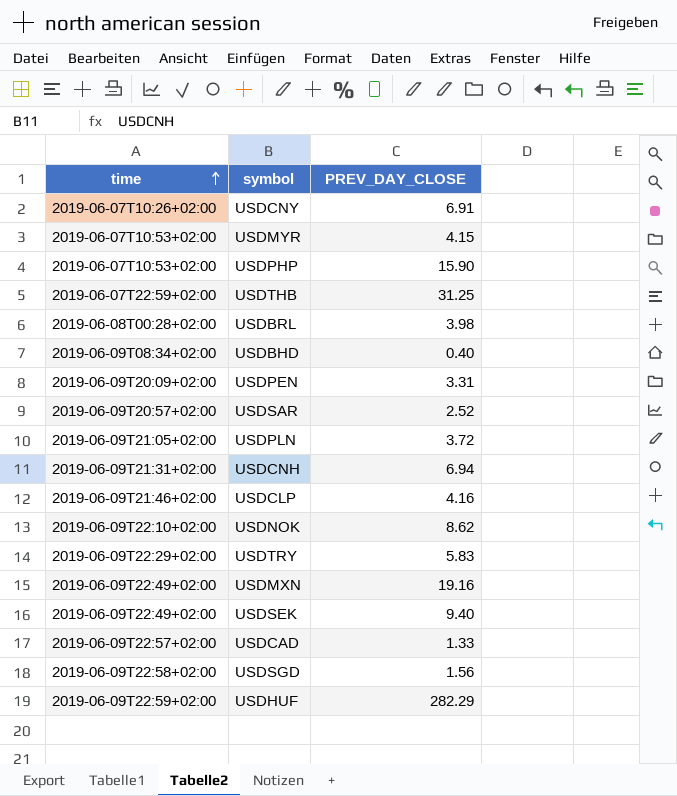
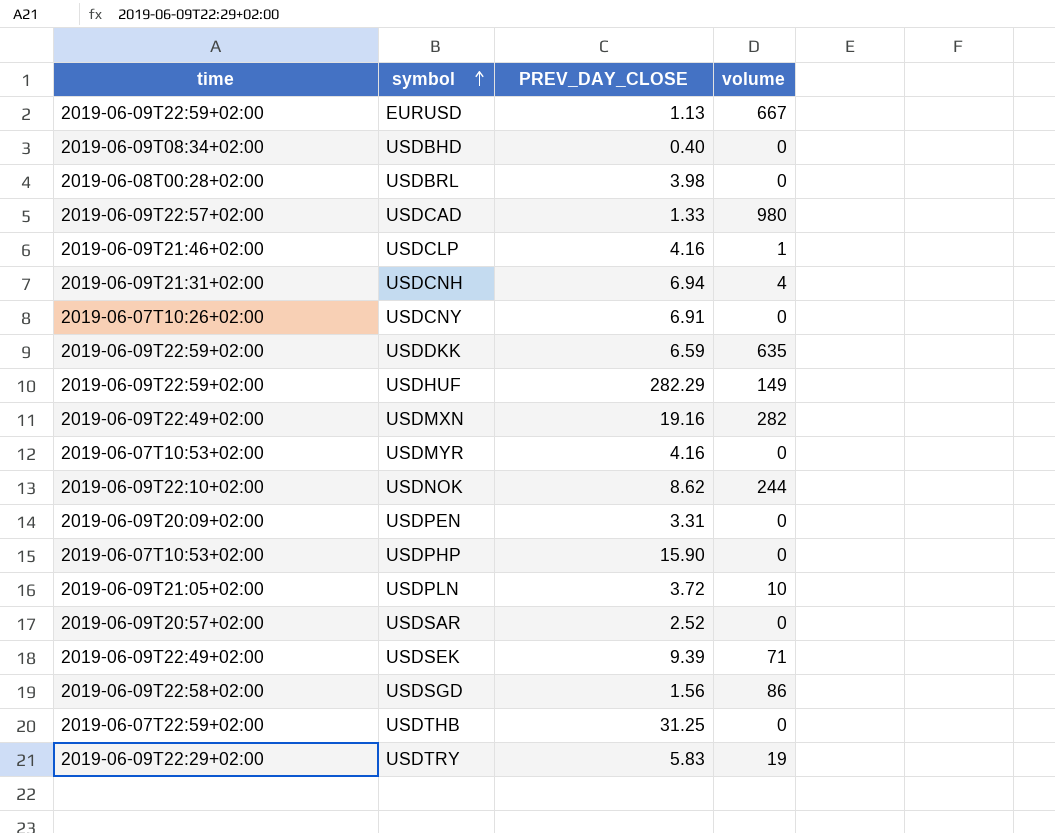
row order: time ascending -> symbol ascending
column volume | position: none -> 4
row EURUSD: none -> 2019-06-09T22:59+02:00 | 1.13 | 667
row USDDKK: none -> 2019-06-09T22:59+02:00 | 6.59 | 635
USDMYR | PREV_DAY_CLOSE: 4.15 -> 4.16
USDSEK | PREV_DAY_CLOSE: 9.40 -> 9.39

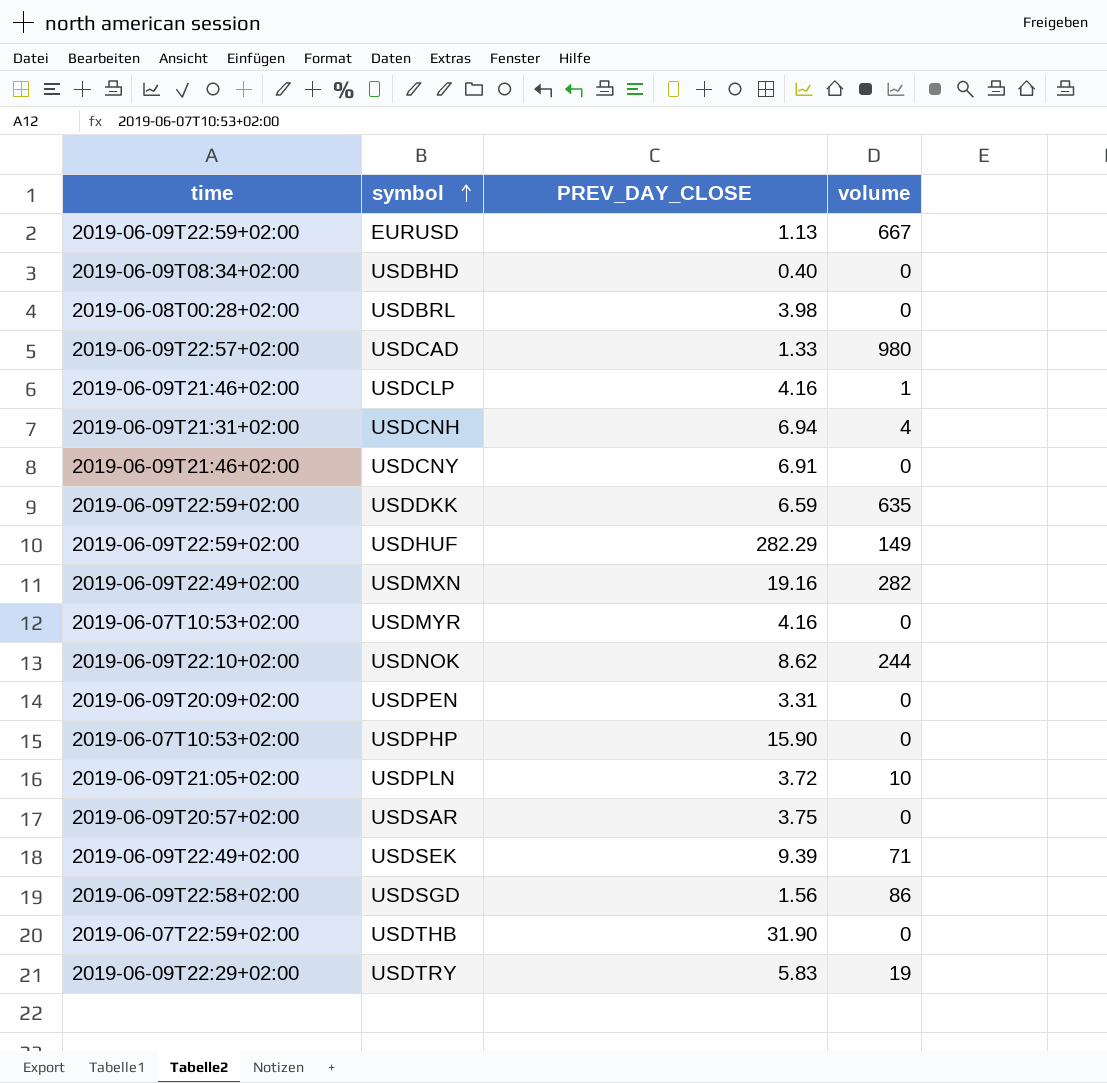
USDCNY | time: 2019-06-07T10:26+02:00 -> 2019-06-09T21:46+02:00
USDSAR | PREV_DAY_CLOSE: 2.52 -> 3.75
USDTHB | PREV_DAY_CLOSE: 31.25 -> 31.90

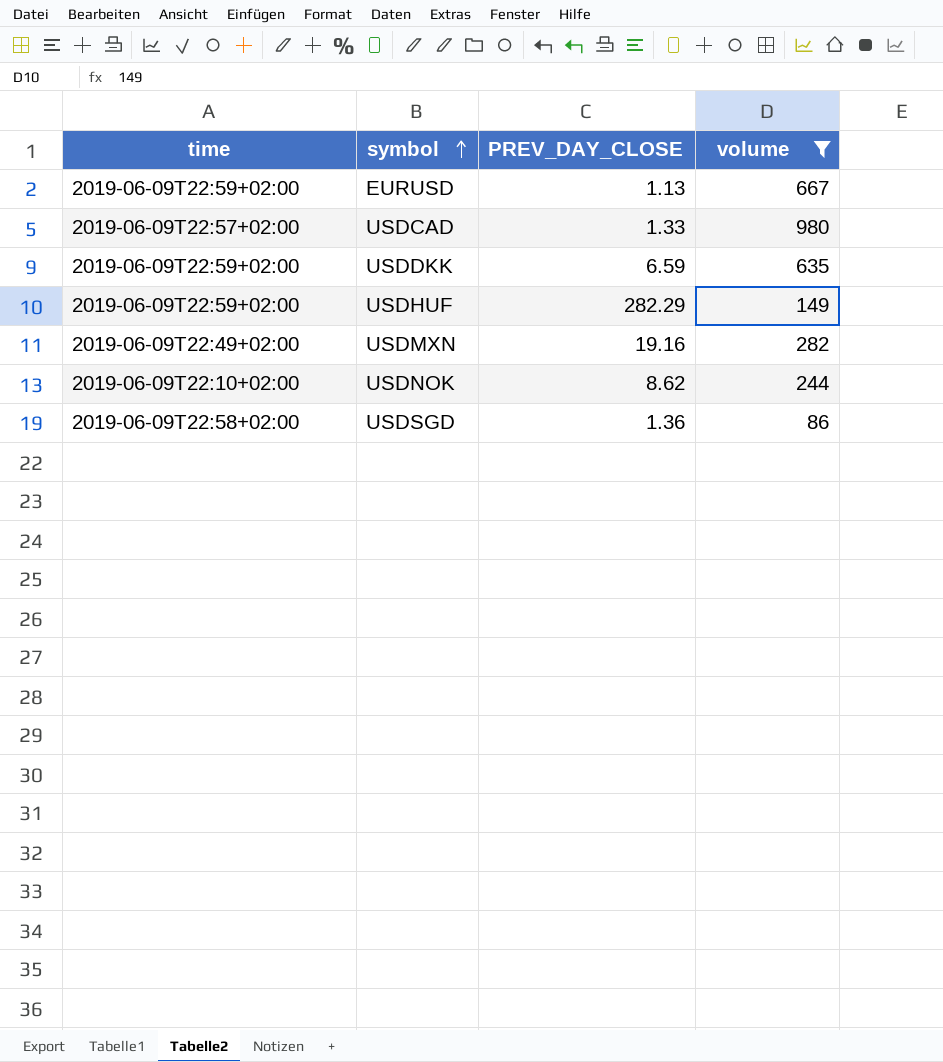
filter: none -> volume >= 86
USDSGD | PREV_DAY_CLOSE: 1.56 -> 1.36

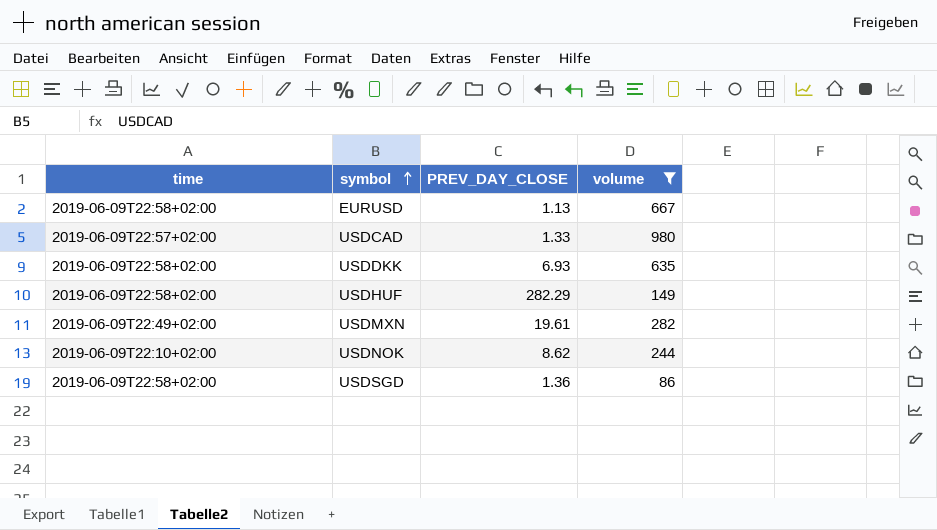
EURUSD | time: 2019-06-09T22:59+02:00 -> 2019-06-09T22:58+02:00
USDDKK | time: 2019-06-09T22:59+02:00 -> 2019-06-09T22:58+02:00
USDDKK | PREV_DAY_CLOSE: 6.59 -> 6.93
USDHUF | time: 2019-06-09T22:59+02:00 -> 2019-06-09T22:58+02:00
USDMXN | PREV_DAY_CLOSE: 19.16 -> 19.61

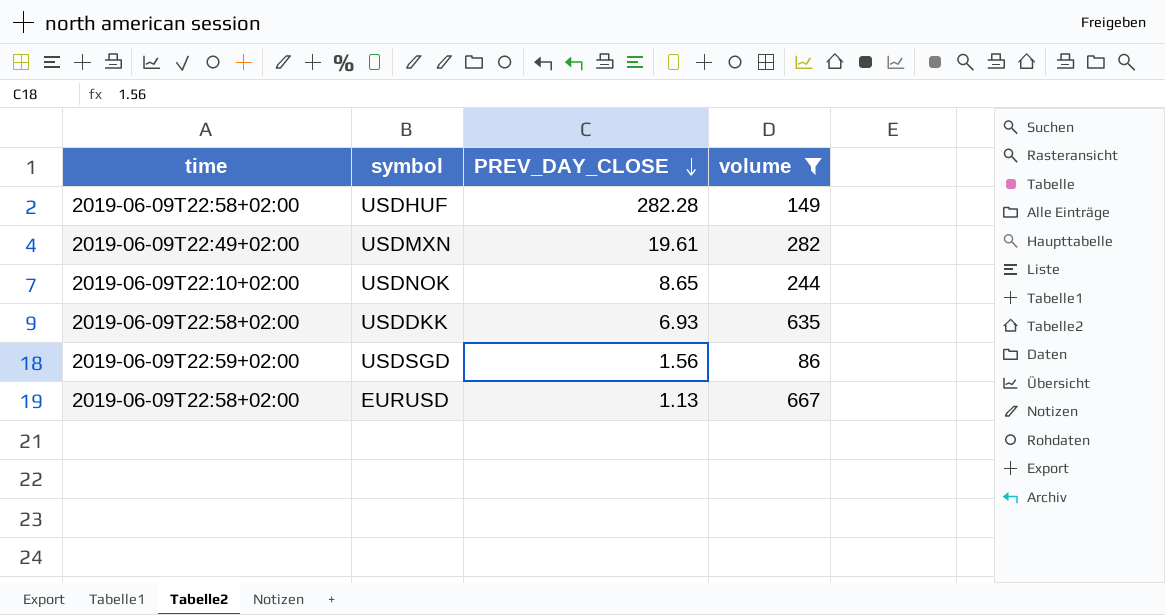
row order: symbol ascending -> PREV_DAY_CLOSE descending
row USDCAD: 2019-06-09T22:57+02:00 | 1.33 | 980 -> none
USDHUF | PREV_DAY_CLOSE: 282.29 -> 282.28
USDNOK | PREV_DAY_CLOSE: 8.62 -> 8.65
USDSGD | time: 2019-06-09T22:58+02:00 -> 2019-06-09T22:59+02:00
USDSGD | PREV_DAY_CLOSE: 1.36 -> 1.56

